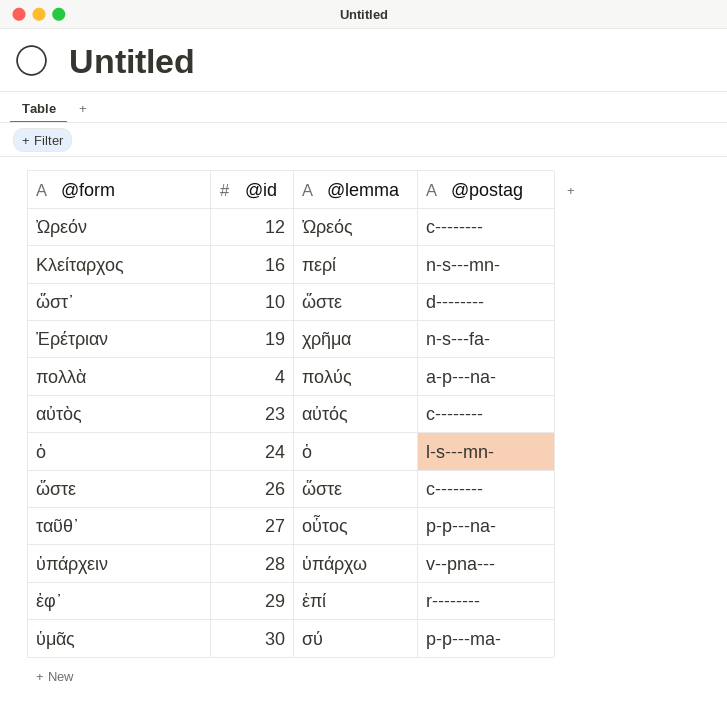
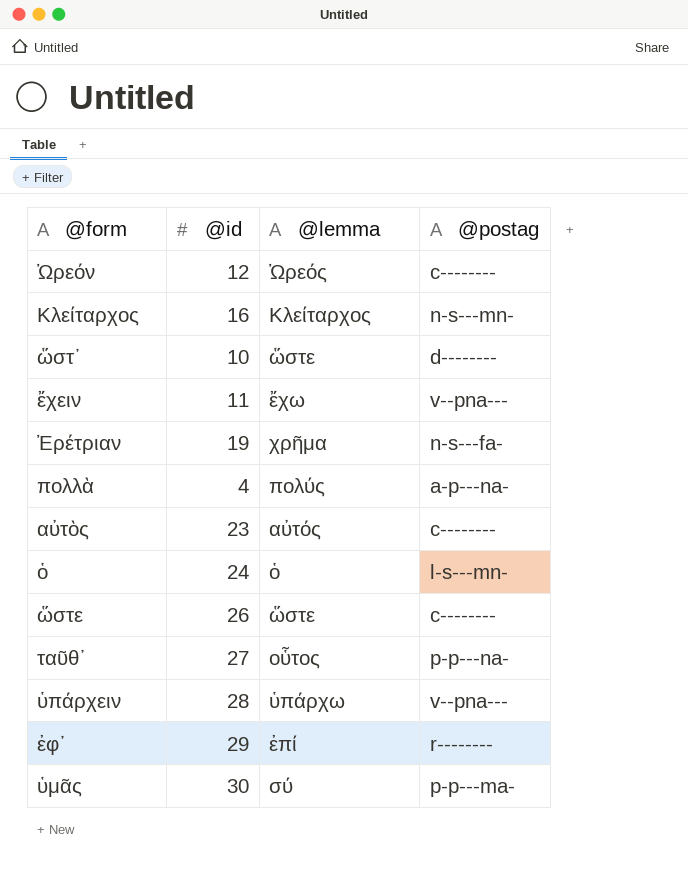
Κλείταρχος | @lemma: περί -> Κλείταρχος
row ἔχειν: none -> 11 | ἔχω | v--pna---

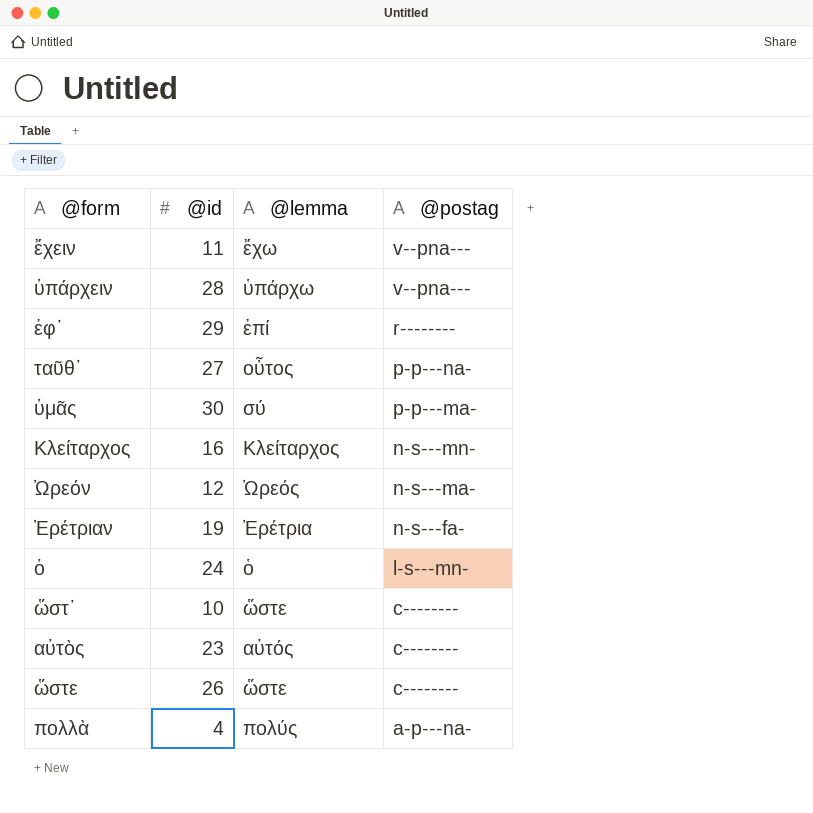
row order: none -> @postag descending
Ὠρεόν | @postag: c-------- -> n-s---ma-
Ἐρέτριαν | @lemma: χρῆμα -> Ἐρέτρια
ὥστ᾽ | @postag: d-------- -> c--------

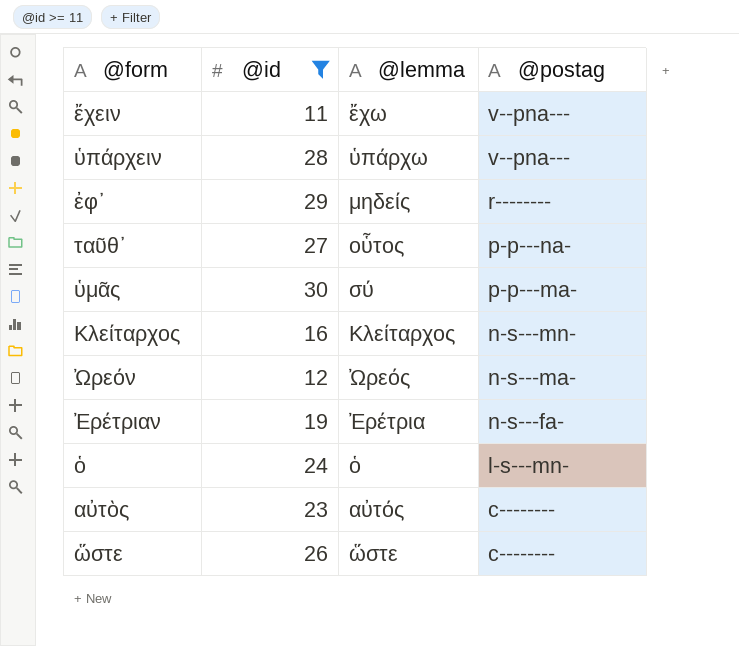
filter: none -> @id >= 11
ἐφ᾽ | @lemma: ἐπί -> μηδείς

